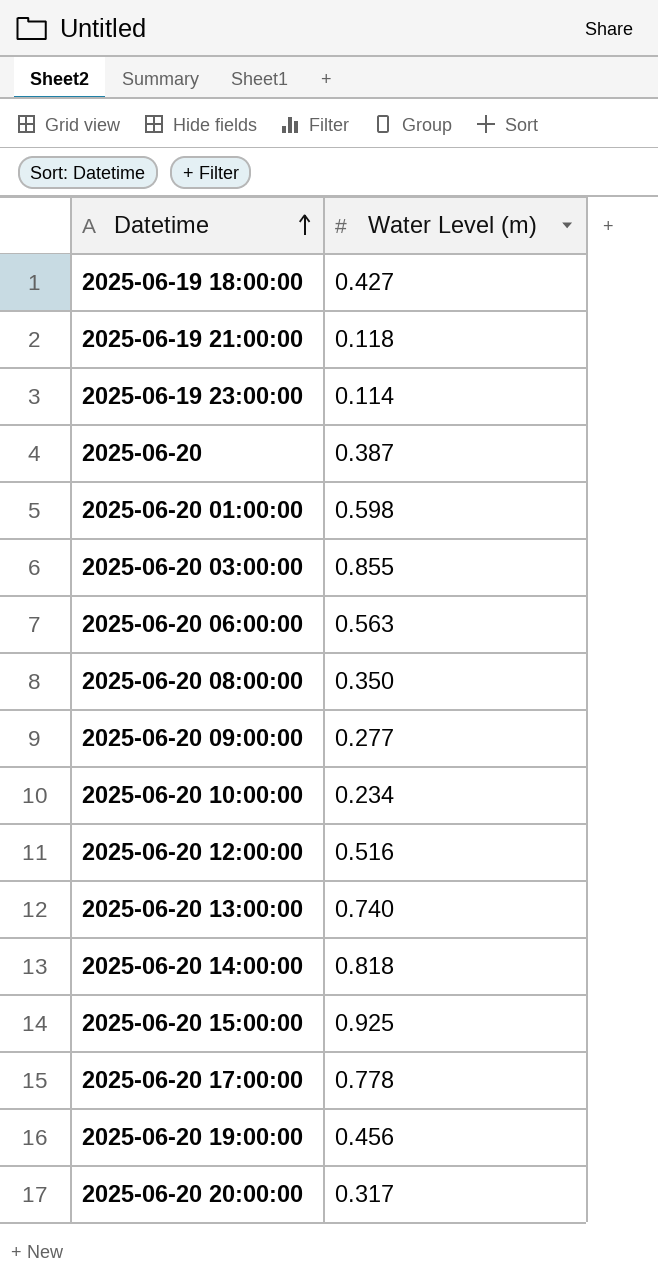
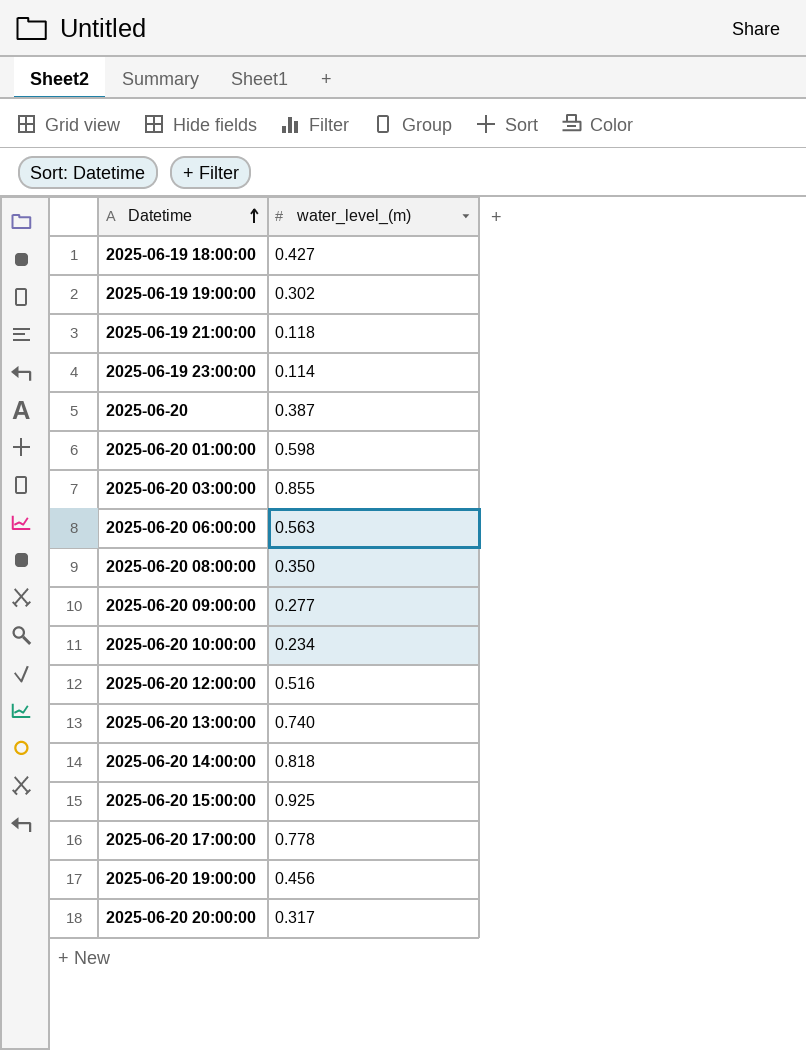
column name: Water Level (m) -> water_level_(m)
row 2025-06-19 19:00:00: none -> 0.302

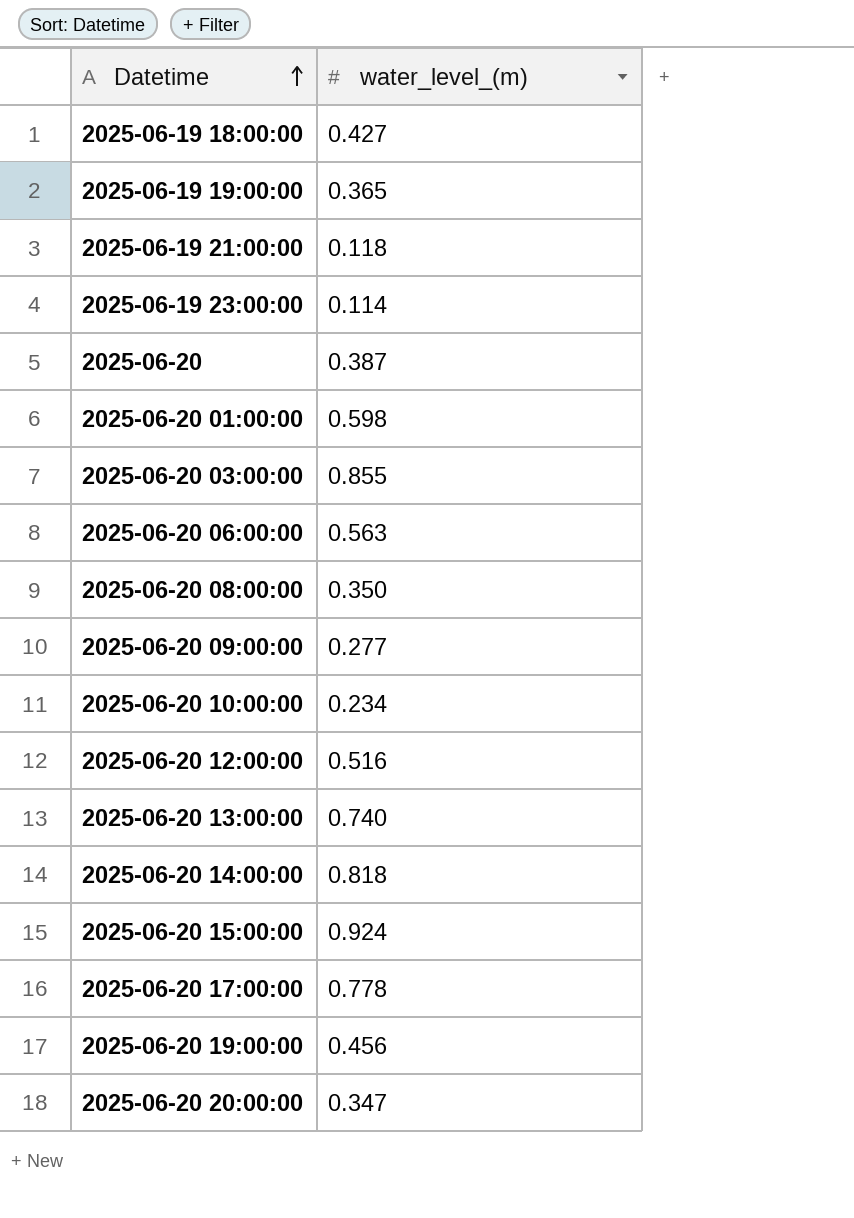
2025-06-19 19:00:00 | water_level_(m): 0.302 -> 0.365
2025-06-20 15:00:00 | water_level_(m): 0.925 -> 0.924
2025-06-20 20:00:00 | water_level_(m): 0.317 -> 0.347

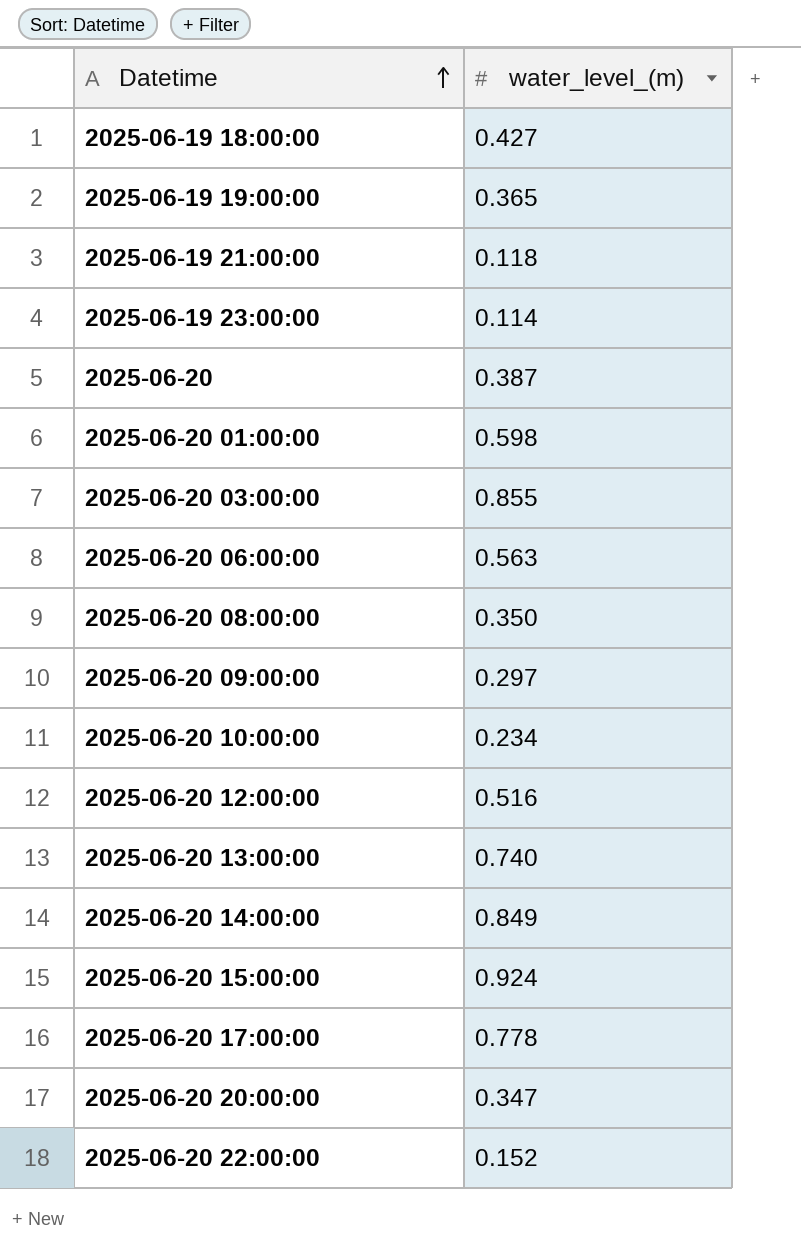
row 2025-06-20 19:00:00: 0.456 -> none
2025-06-20 09:00:00 | water_level_(m): 0.277 -> 0.297
2025-06-20 14:00:00 | water_level_(m): 0.818 -> 0.849
row 2025-06-20 22:00:00: none -> 0.152

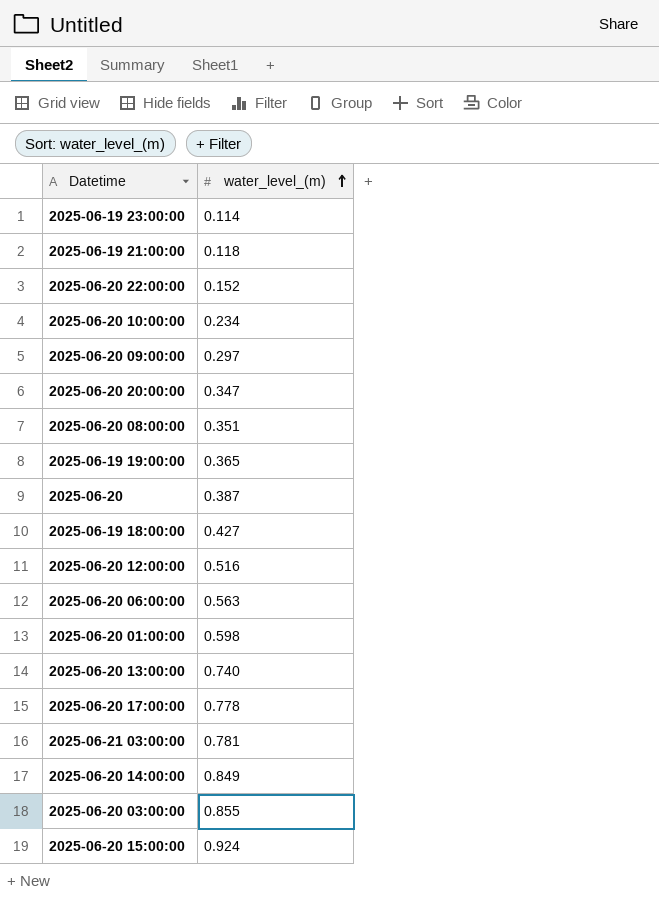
row order: Datetime ascending -> water_level_(m) ascending
2025-06-20 08:00:00 | water_level_(m): 0.350 -> 0.351
row 2025-06-21 03:00:00: none -> 0.781

